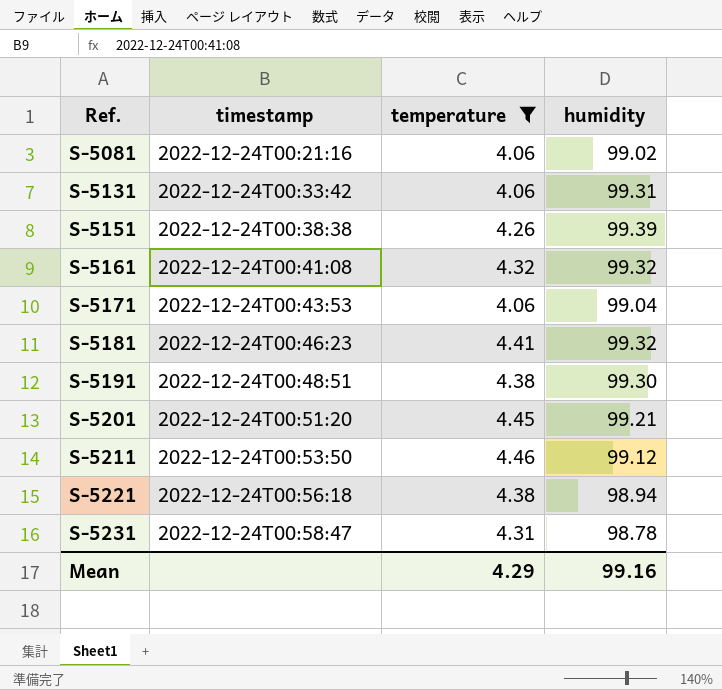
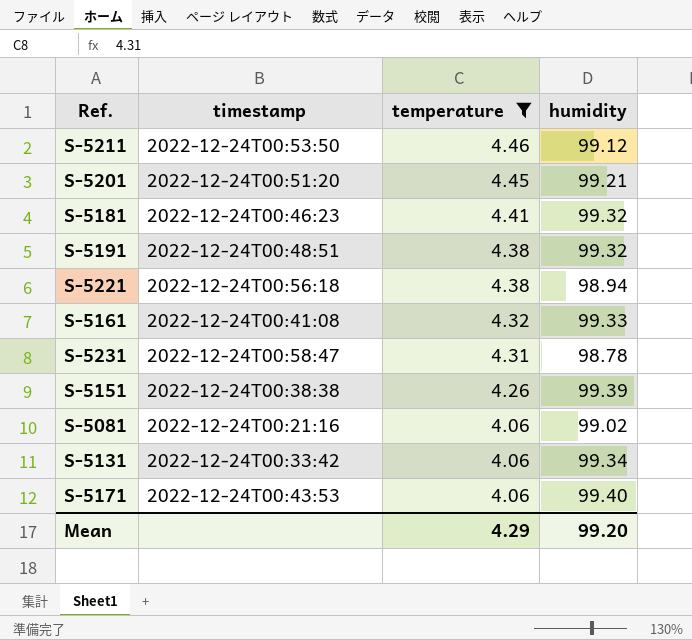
row order: Ref. ascending -> temperature descending
S-5191 | humidity: 99.30 -> 99.32
S-5161 | humidity: 99.32 -> 99.33
S-5131 | humidity: 99.31 -> 99.34
S-5171 | humidity: 99.04 -> 99.40
Mean | humidity: 99.16 -> 99.20

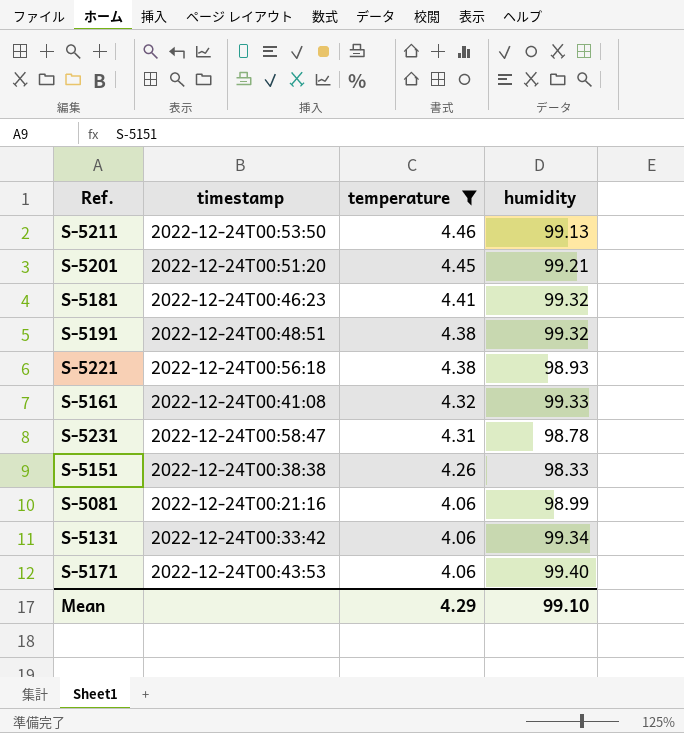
S-5211 | humidity: 99.12 -> 99.13
S-5221 | humidity: 98.94 -> 98.93
S-5151 | humidity: 99.39 -> 98.33
S-5081 | humidity: 99.02 -> 98.99
Mean | humidity: 99.20 -> 99.10

